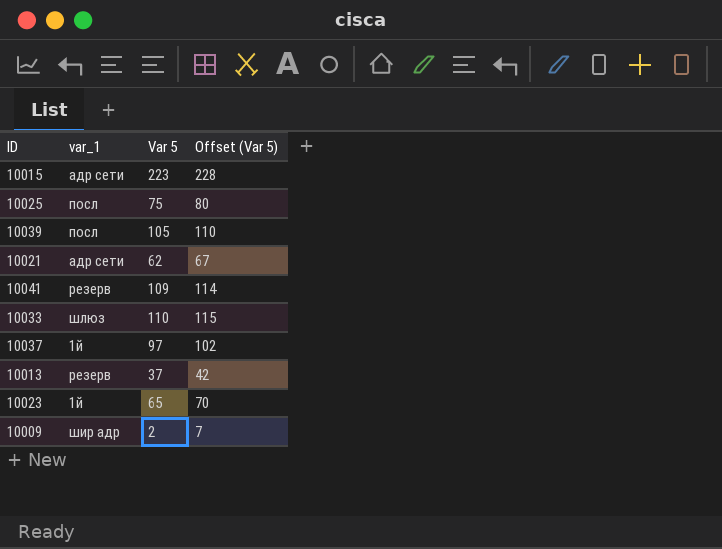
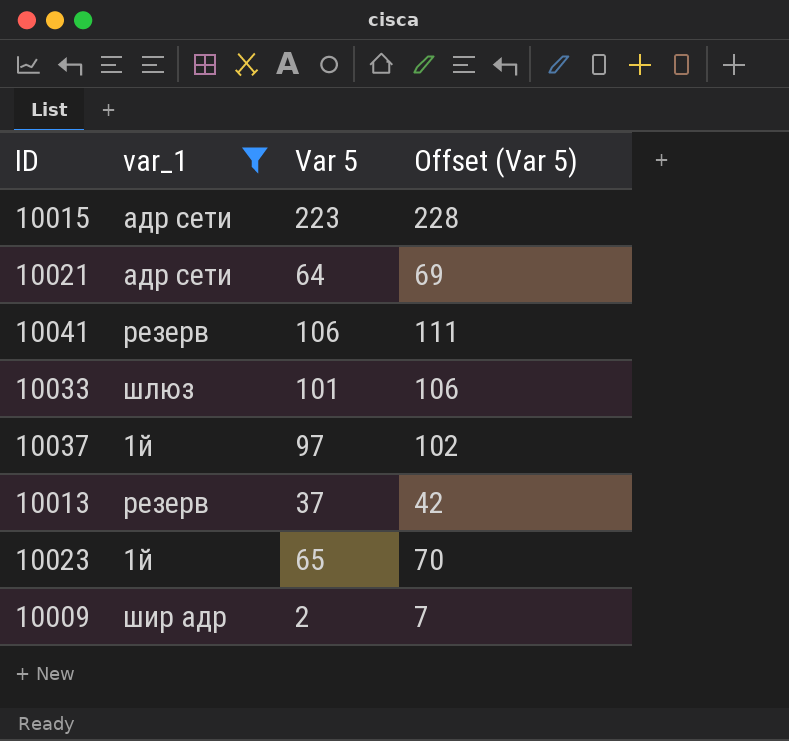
filter: none -> var_1 != посл
10021 | Var 5: 62 -> 64
10021 | Offset (Var 5): 67 -> 69
10041 | Var 5: 109 -> 106
10041 | Offset (Var 5): 114 -> 111
10033 | Var 5: 110 -> 101
10033 | Offset (Var 5): 115 -> 106

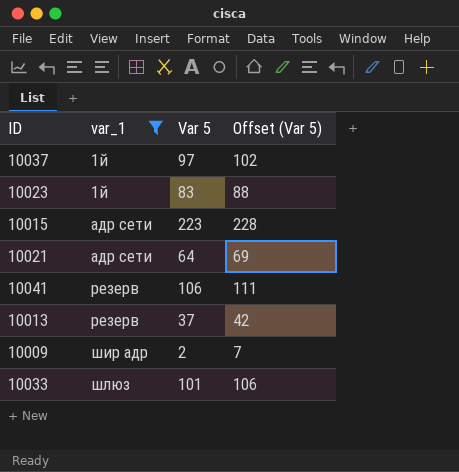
row order: none -> var_1 ascending
10023 | Var 5: 65 -> 83
10023 | Offset (Var 5): 70 -> 88

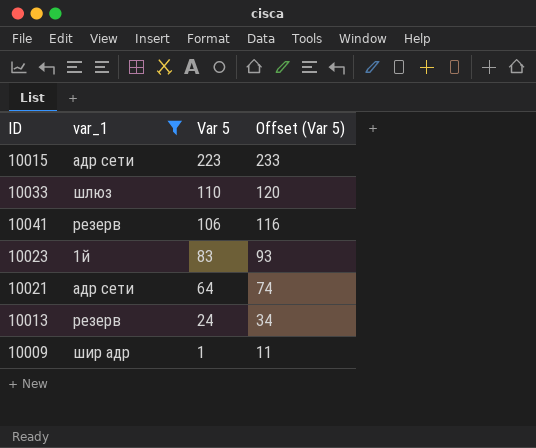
row order: var_1 ascending -> Var 5 descending
column Offset (Var 5) | formula: [Var 5] + 5 -> [Var 5] + 10
row 10037: 1й | 97 | 102 -> none
10033 | Var 5: 101 -> 110
10013 | Var 5: 37 -> 24
10009 | Var 5: 2 -> 1

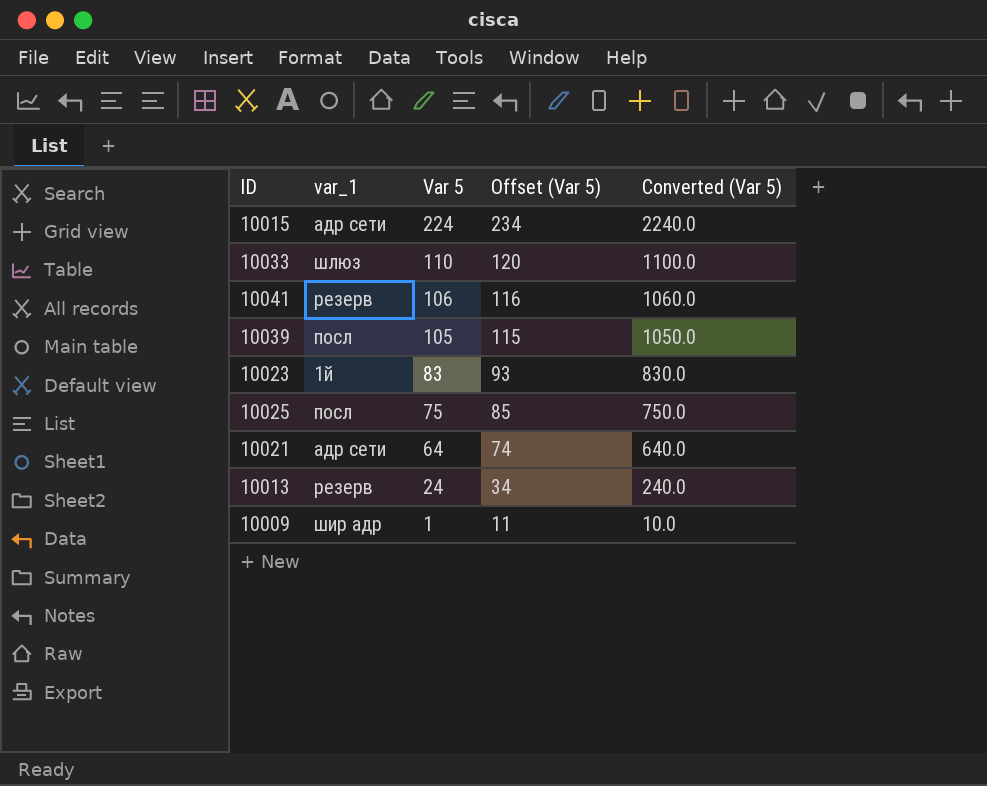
filter: var_1 != посл -> none
column Converted (Var 5) | formula: none -> [Var 5] * 10
10015 | Var 5: 223 -> 224
10015 | Offset (Var 5): 233 -> 234

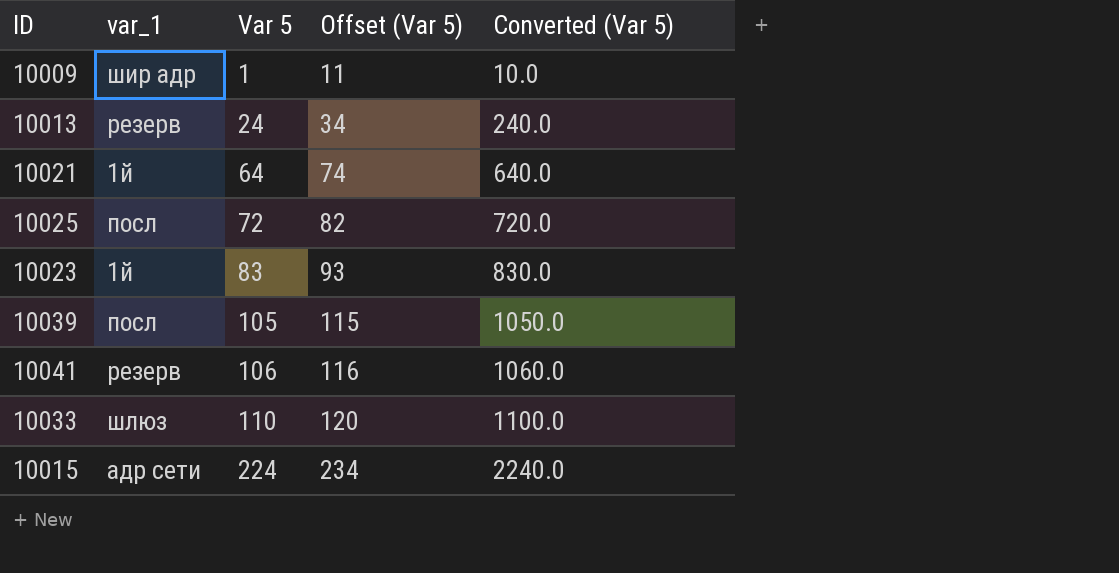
row order: Var 5 descending -> Var 5 ascending
10021 | var_1: адр сети -> 1й
10025 | Var 5: 75 -> 72
10025 | Offset (Var 5): 85 -> 82
10025 | Converted (Var 5): 750.0 -> 720.0

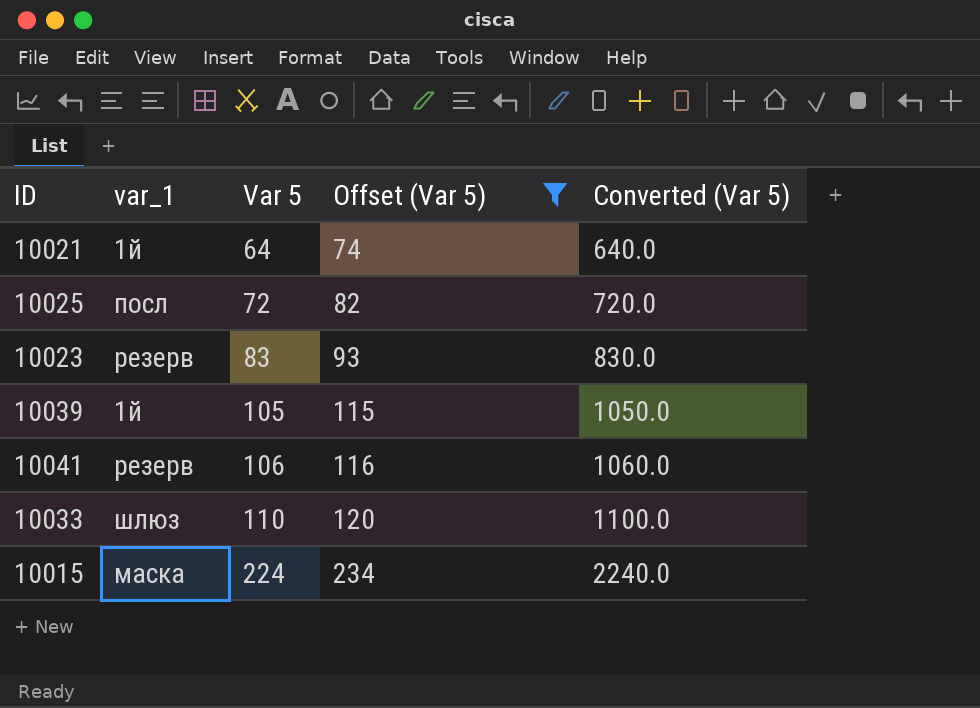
filter: none -> Offset (Var 5) >= 74
10023 | var_1: 1й -> резерв
10039 | var_1: посл -> 1й
10015 | var_1: адр сети -> маска

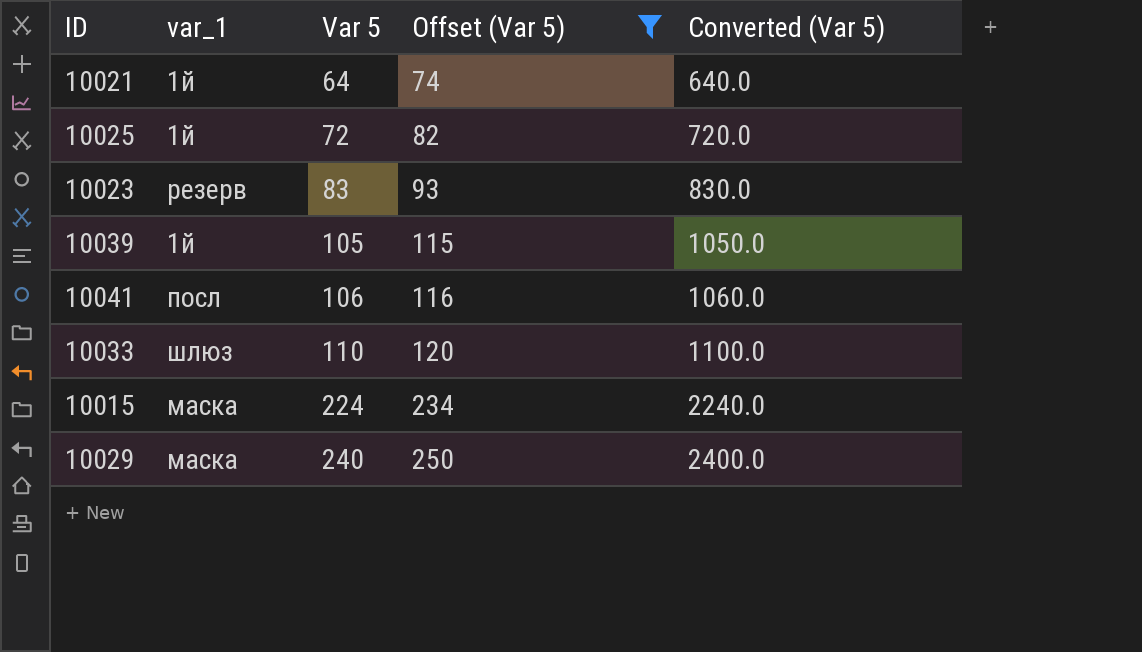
10025 | var_1: посл -> 1й
10041 | var_1: резерв -> посл
row 10029: none -> маска | 240 | 250 | 2400.0

